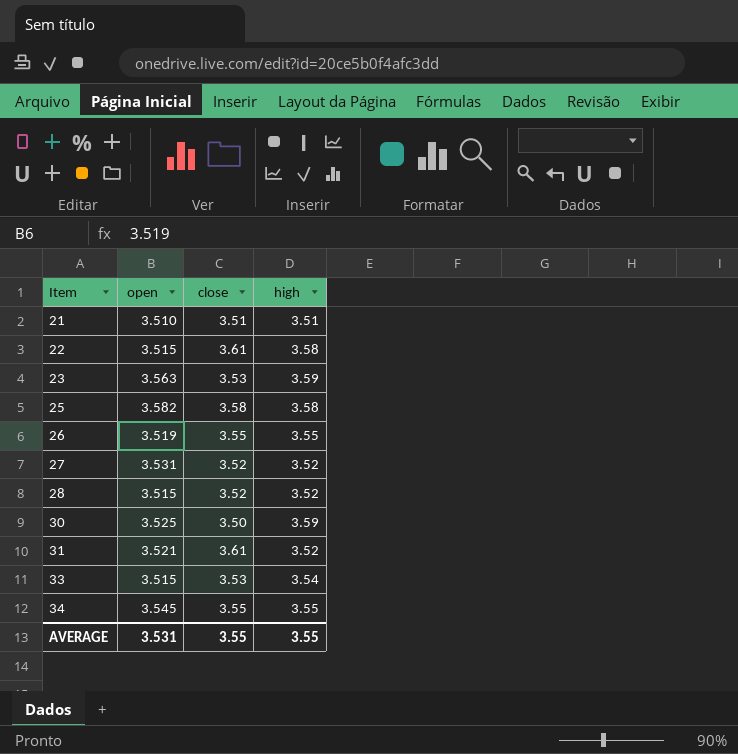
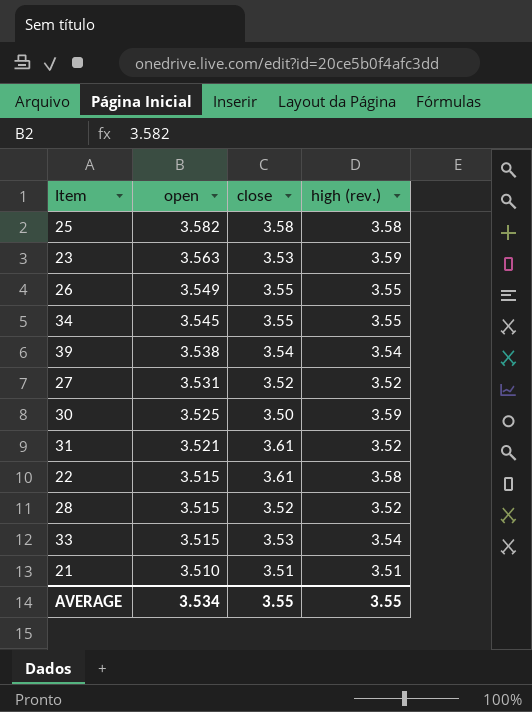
row order: Item ascending -> open descending
column name: high -> high (rev.)
26 | open: 3.519 -> 3.549
row 39: none -> 3.538 | 3.54 | 3.54
AVERAGE | open: 3.531 -> 3.534

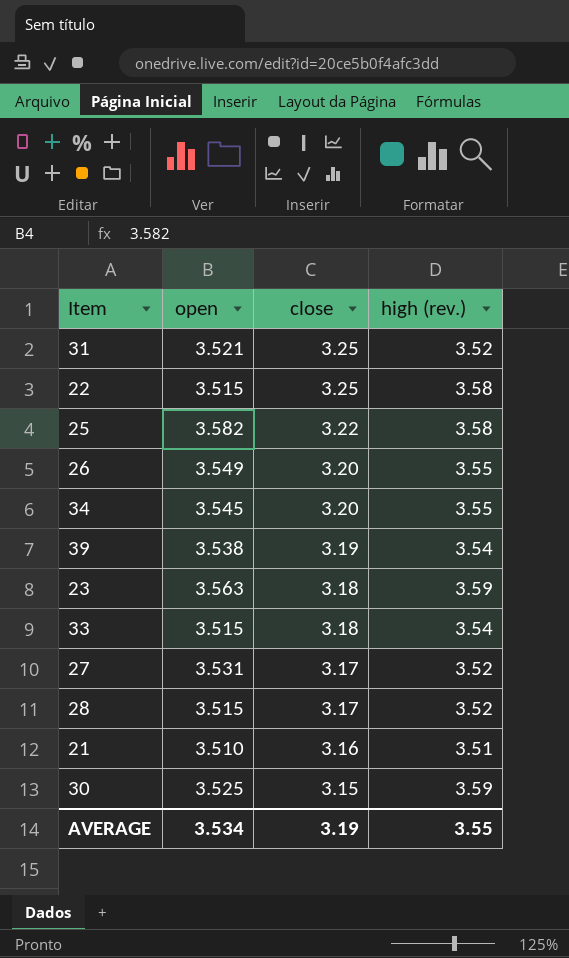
row order: open descending -> close descending
31 | close: 3.61 -> 3.25
22 | close: 3.61 -> 3.25
25 | close: 3.58 -> 3.22
26 | close: 3.55 -> 3.20
34 | close: 3.55 -> 3.20
39 | close: 3.54 -> 3.19
23 | close: 3.53 -> 3.18
33 | close: 3.53 -> 3.18
27 | close: 3.52 -> 3.17
28 | close: 3.52 -> 3.17
21 | close: 3.51 -> 3.16
30 | close: 3.50 -> 3.15
AVERAGE | close: 3.55 -> 3.19

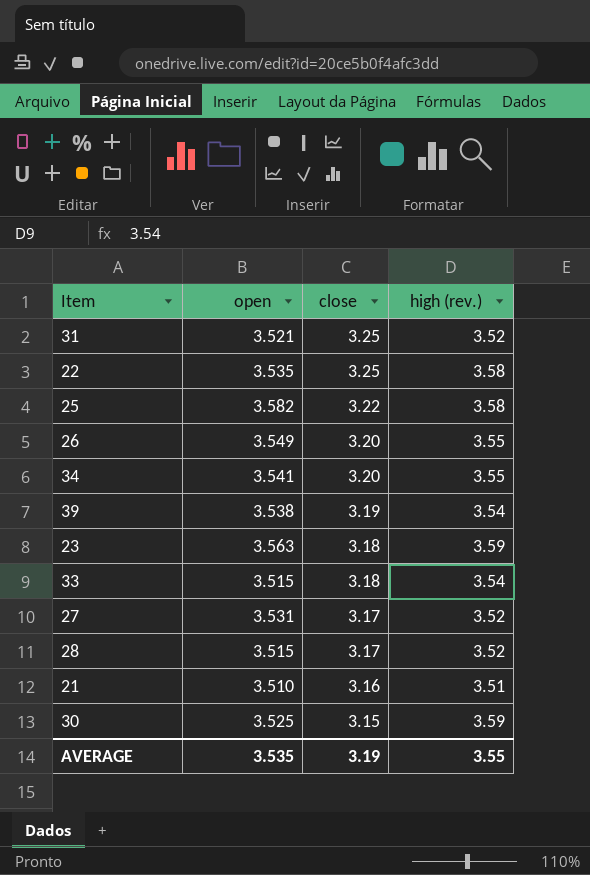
22 | open: 3.515 -> 3.535
34 | open: 3.545 -> 3.541
AVERAGE | open: 3.534 -> 3.535

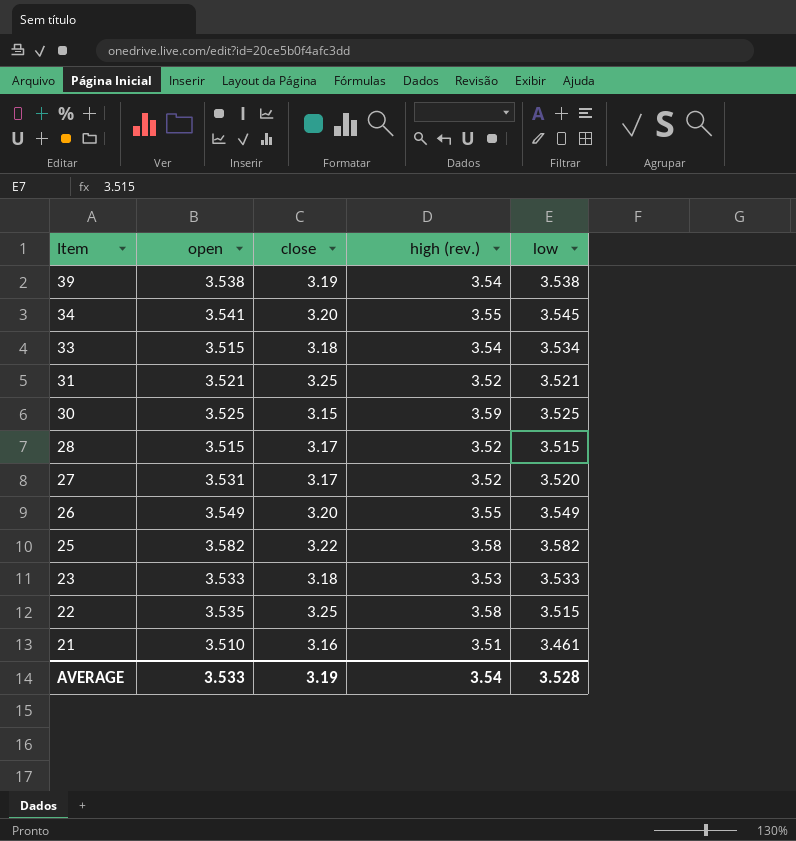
row order: close descending -> Item descending
column low | position: none -> 5
23 | open: 3.563 -> 3.533
23 | high (rev.): 3.59 -> 3.53
AVERAGE | open: 3.535 -> 3.533
AVERAGE | high (rev.): 3.55 -> 3.54

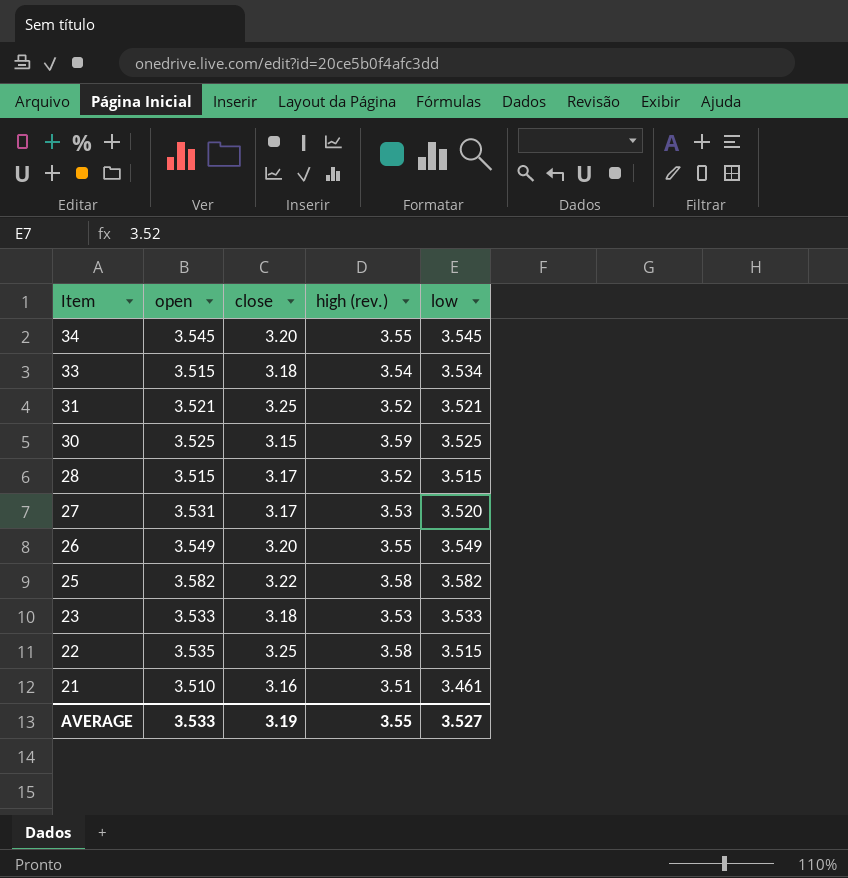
row 39: 3.538 | 3.19 | 3.54 | 3.538 -> none
34 | open: 3.541 -> 3.545
27 | high (rev.): 3.52 -> 3.53
AVERAGE | high (rev.): 3.54 -> 3.55
AVERAGE | low: 3.528 -> 3.527

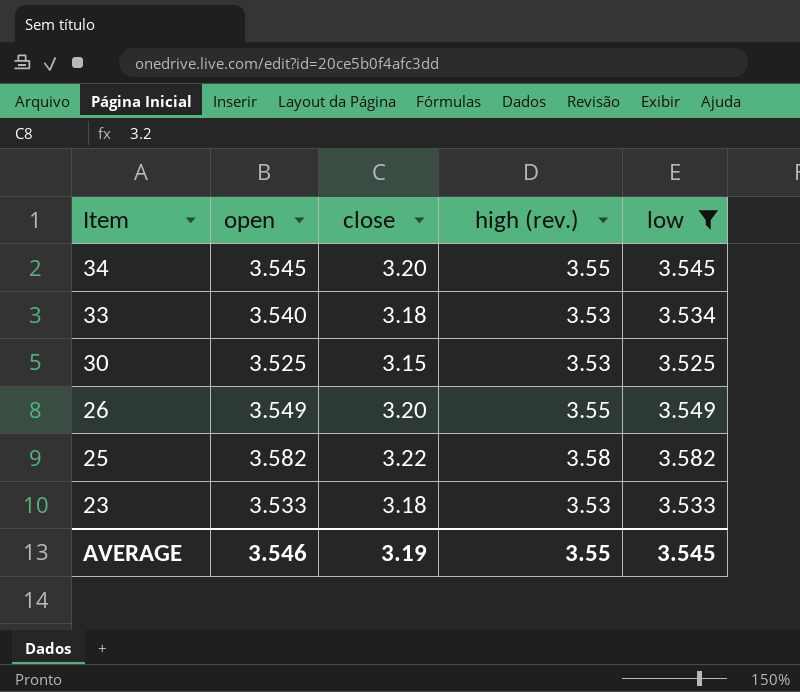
filter: none -> low >= 3.525
33 | open: 3.515 -> 3.540
33 | high (rev.): 3.54 -> 3.53
30 | high (rev.): 3.59 -> 3.53
AVERAGE | open: 3.533 -> 3.546
AVERAGE | low: 3.527 -> 3.545

